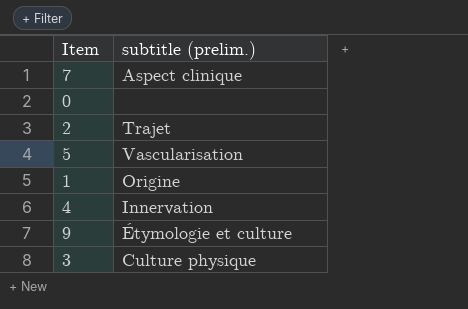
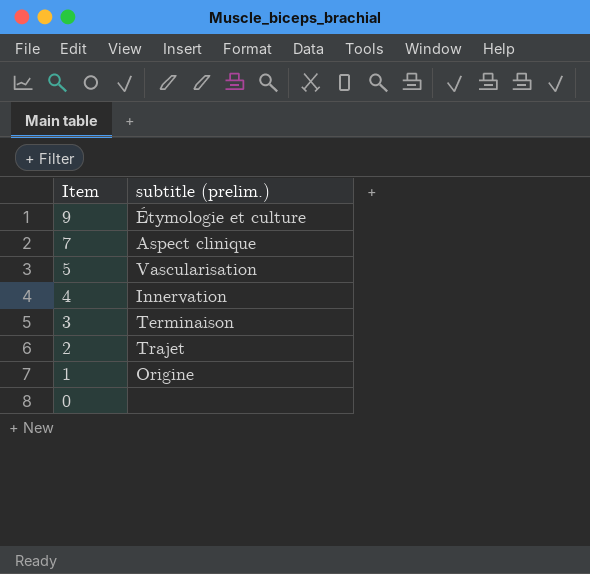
row order: none -> Item descending
3 | subtitle (prelim.): Culture physique -> Terminaison

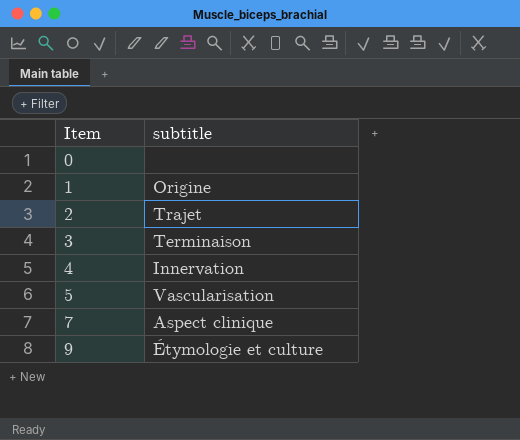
row order: Item descending -> Item ascending
column name: subtitle (prelim.) -> subtitle

